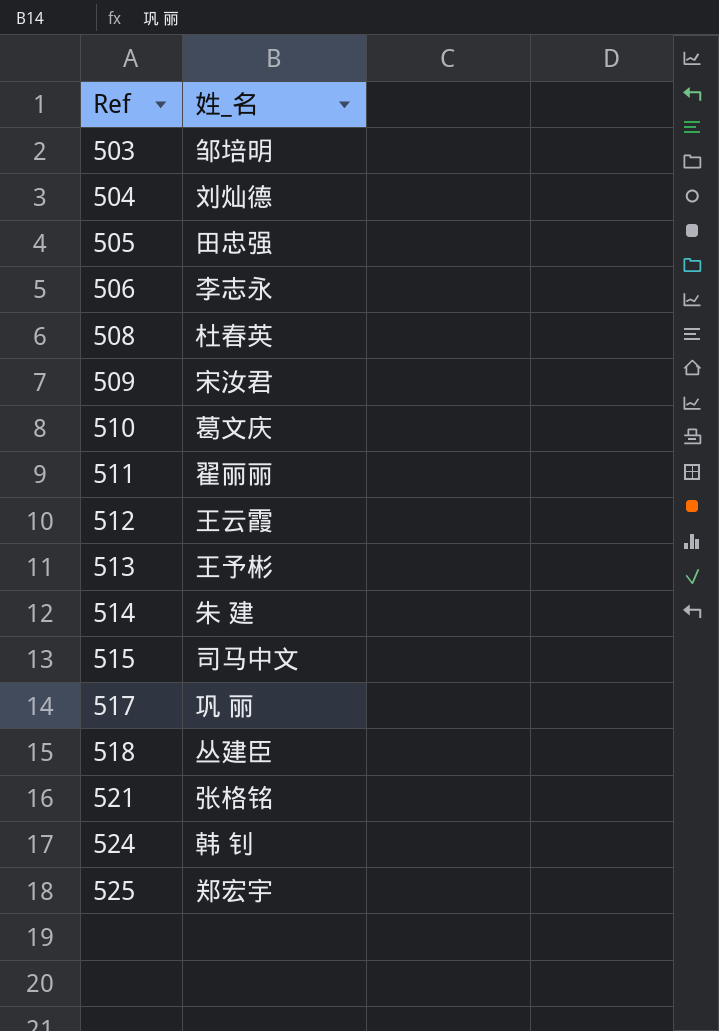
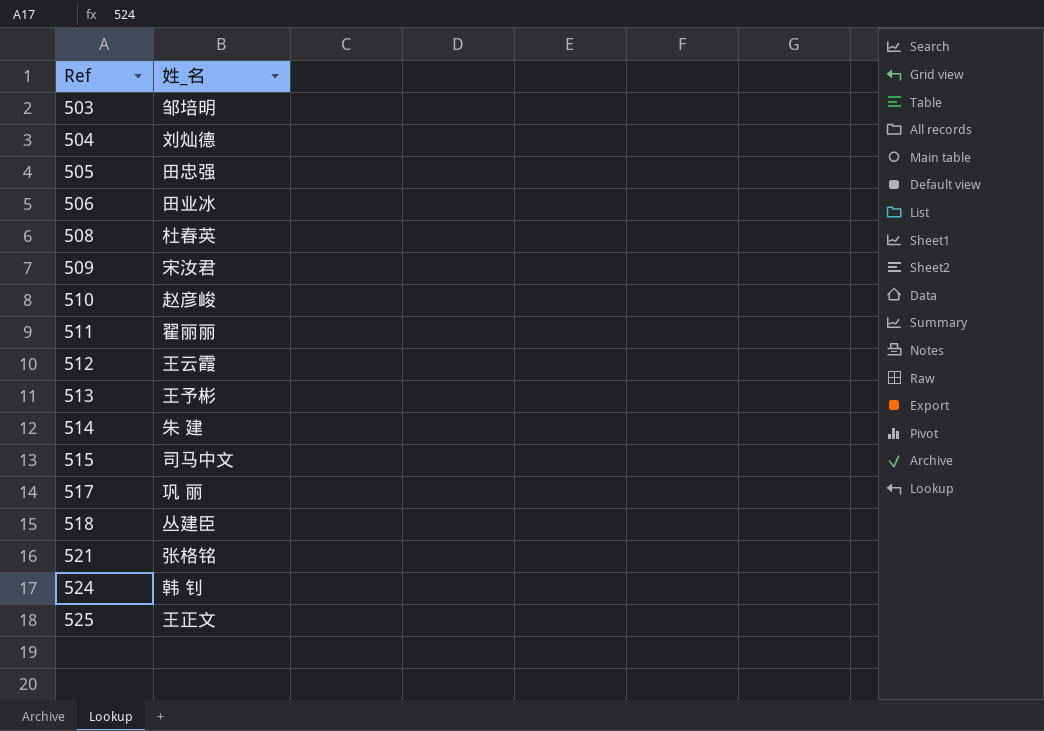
506 | 姓_名: 李志永 -> 田业冰
510 | 姓_名: 葛文庆 -> 赵彦峻
525 | 姓_名: 郑宏宇 -> 王正文

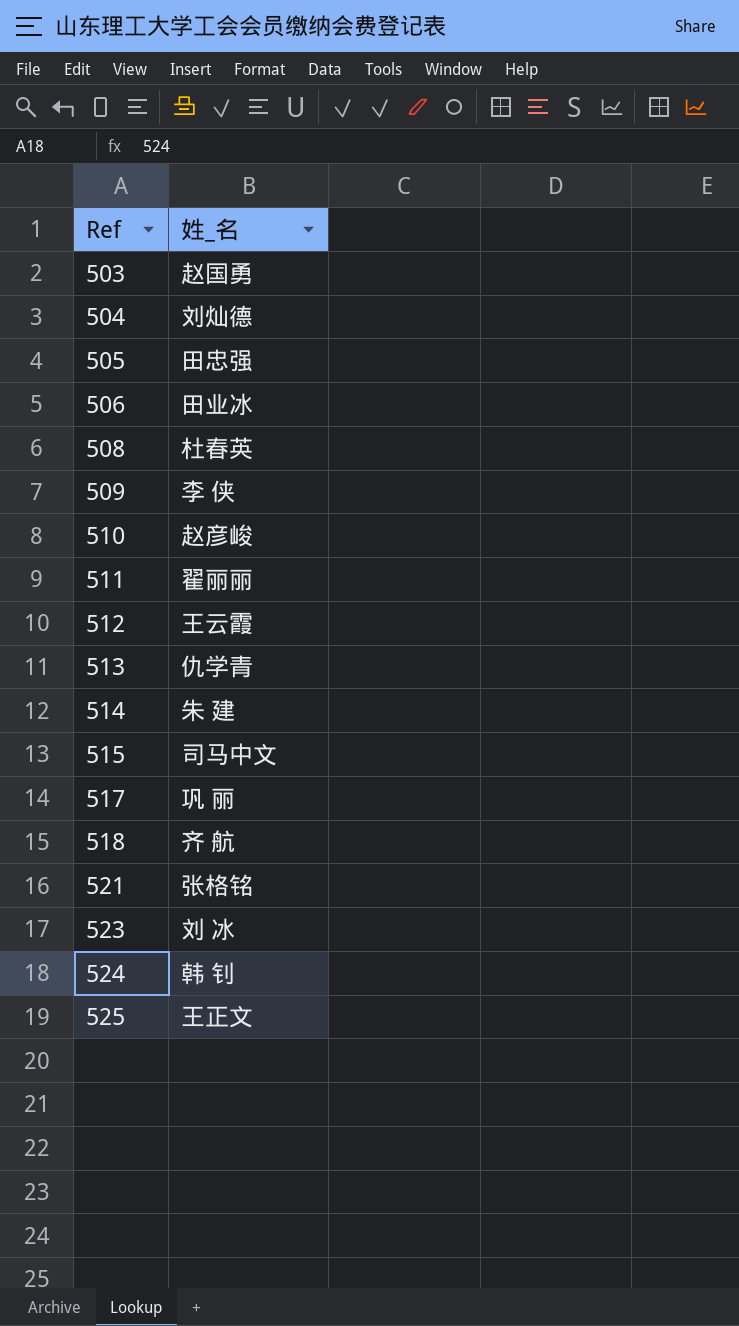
503 | 姓_名: 邹培明 -> 赵国勇
509 | 姓_名: 宋汝君 -> 李 侠
513 | 姓_名: 王予彬 -> 仇学青
518 | 姓_名: 丛建臣 -> 齐 航
row 523: none -> 刘 冰

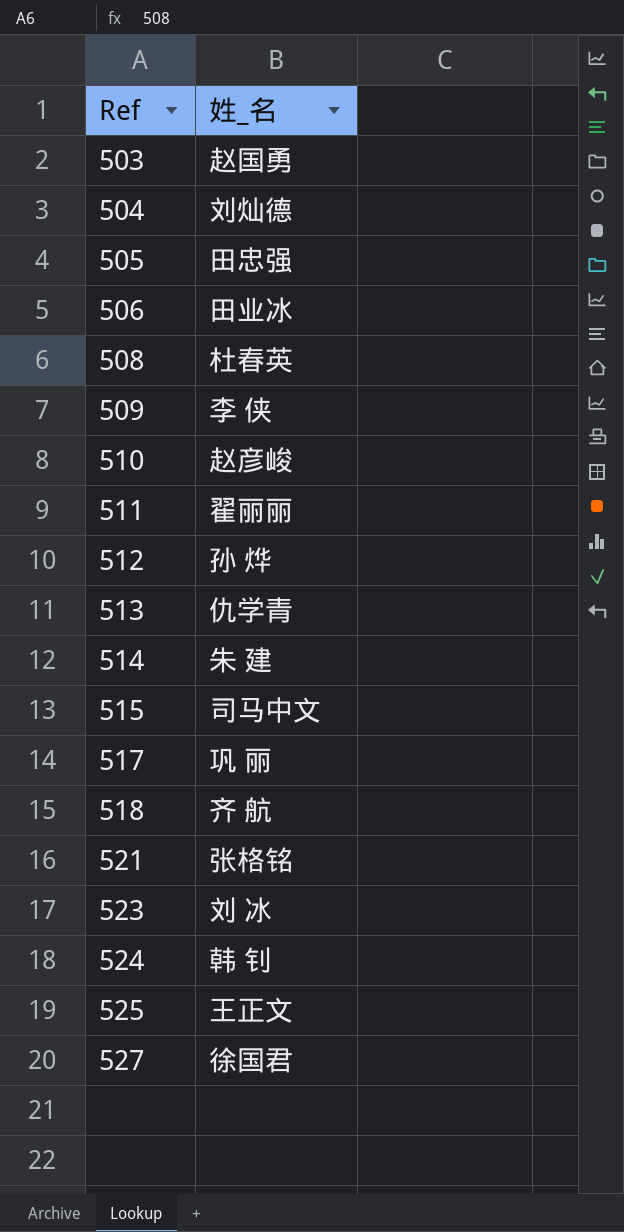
512 | 姓_名: 王云霞 -> 孙 烨
row 527: none -> 徐国君

